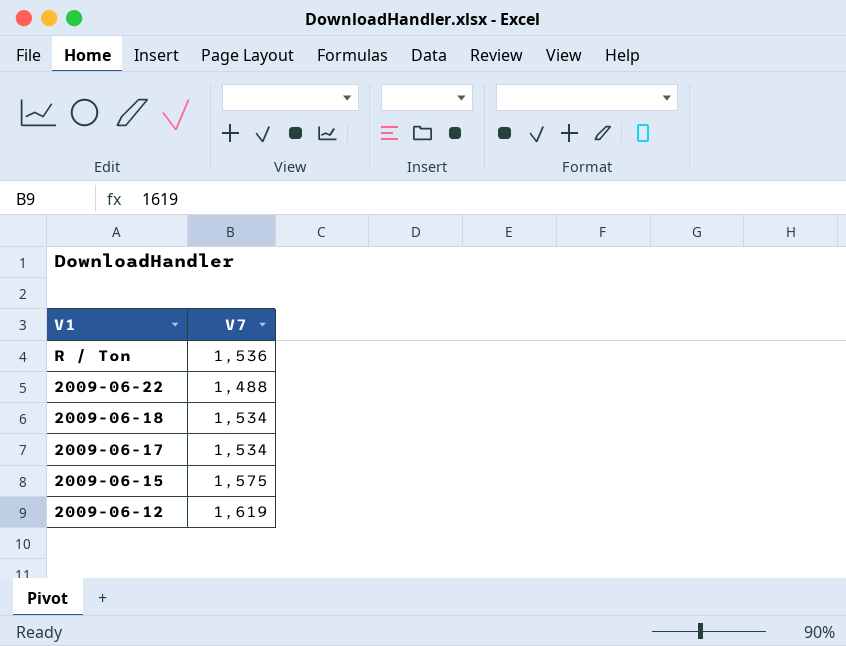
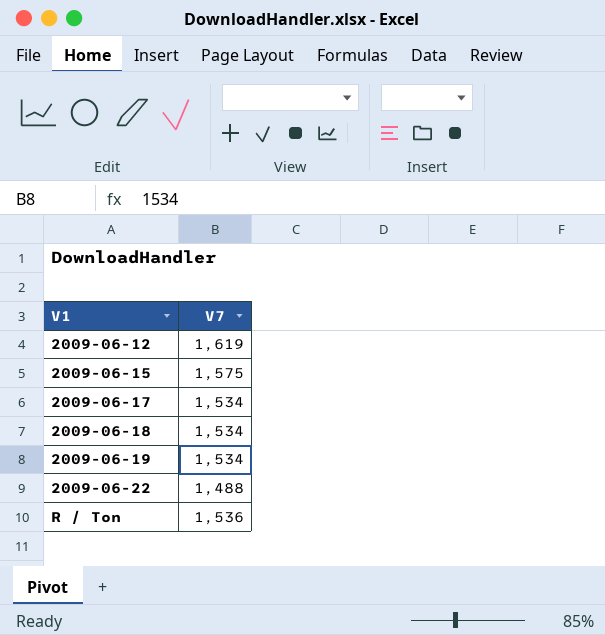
row order: V1 descending -> V1 ascending
row 2009-06-19: none -> 1,534

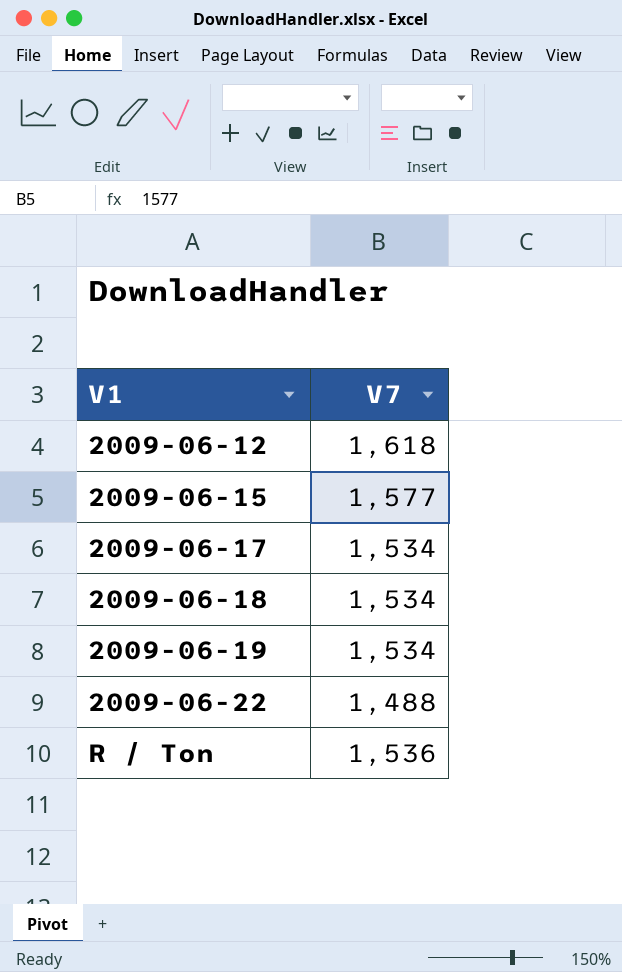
2009-06-12 | V7: 1,619 -> 1,618
2009-06-15 | V7: 1,575 -> 1,577

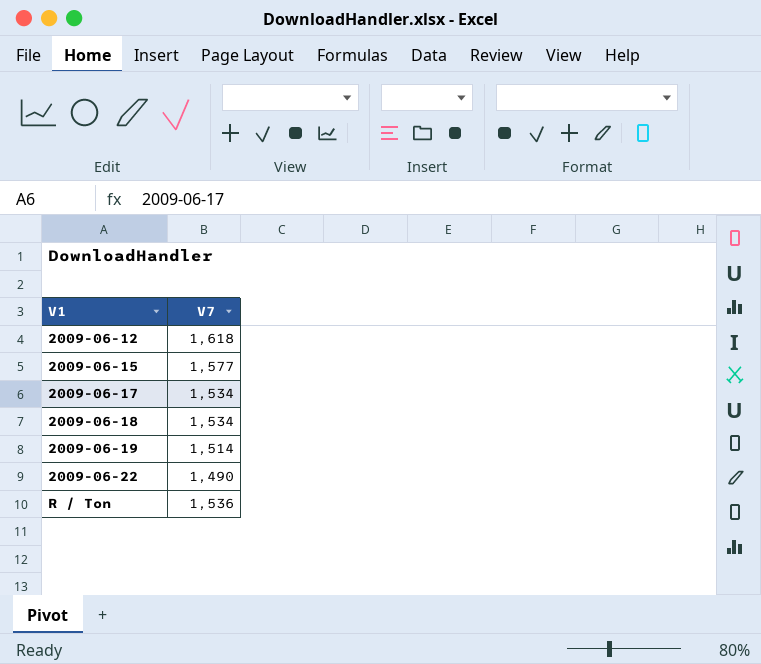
2009-06-19 | V7: 1,534 -> 1,514
2009-06-22 | V7: 1,488 -> 1,490

